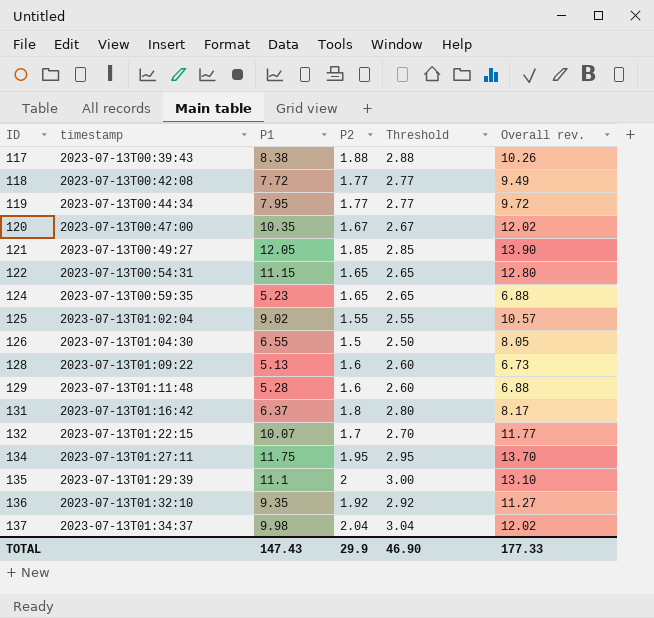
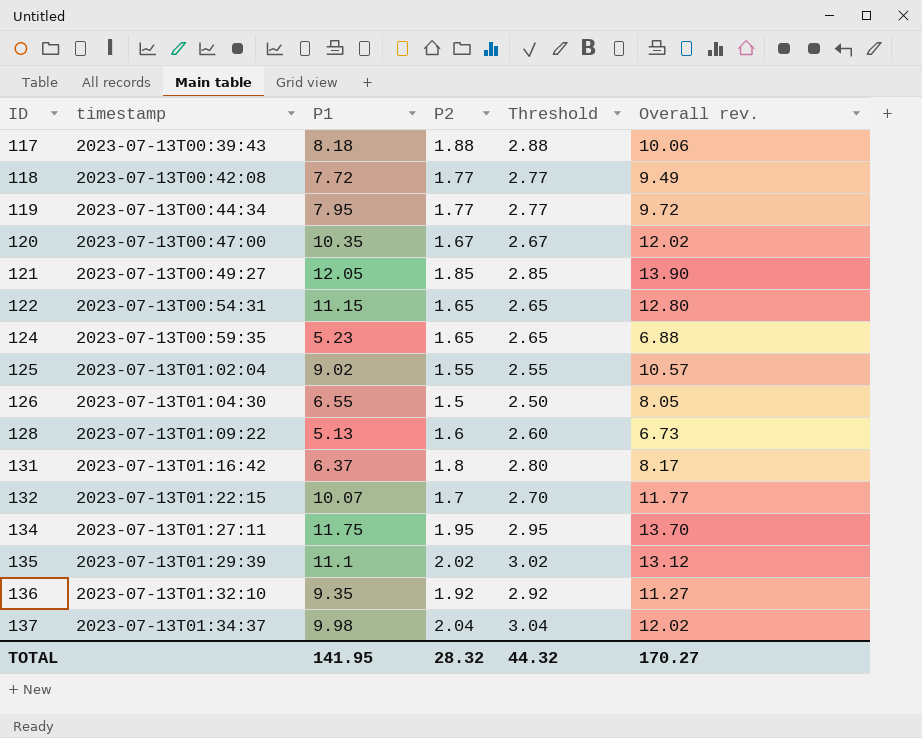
row 129: 2023-07-13T01:11:48 | 5.28 | 1.6 | 2.60 | 6.88 -> none
117 | P1: 8.38 -> 8.18
117 | Overall rev.: 10.26 -> 10.06
135 | P2: 2 -> 2.02
135 | Threshold: 3.00 -> 3.02
135 | Overall rev.: 13.10 -> 13.12
TOTAL | P1: 147.43 -> 141.95
TOTAL | P2: 29.9 -> 28.32
TOTAL | Threshold: 46.90 -> 44.32
TOTAL | Overall rev.: 177.33 -> 170.27

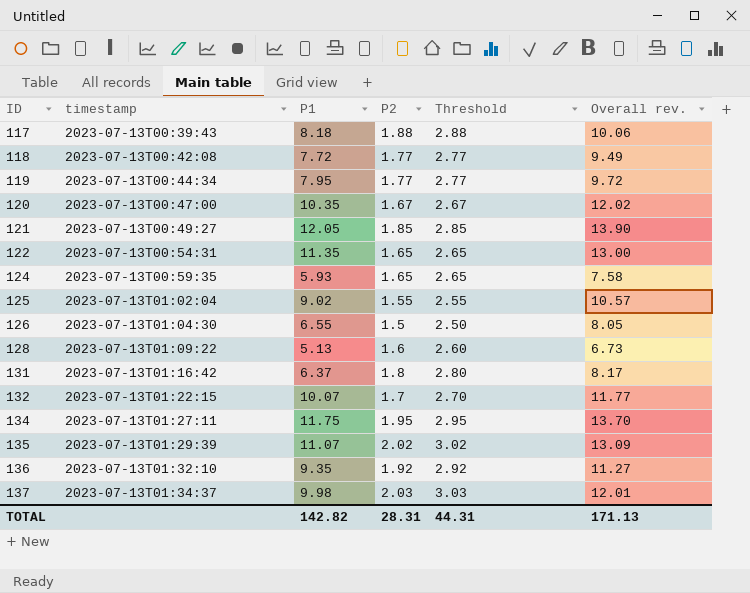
122 | P1: 11.15 -> 11.35
122 | Overall rev.: 12.80 -> 13.00
124 | P1: 5.23 -> 5.93
124 | Overall rev.: 6.88 -> 7.58
135 | P1: 11.1 -> 11.07
135 | Overall rev.: 13.12 -> 13.09
137 | P2: 2.04 -> 2.03
137 | Threshold: 3.04 -> 3.03
137 | Overall rev.: 12.02 -> 12.01
TOTAL | P1: 141.95 -> 142.82
TOTAL | P2: 28.32 -> 28.31
TOTAL | Threshold: 44.32 -> 44.31
TOTAL | Overall rev.: 170.27 -> 171.13

